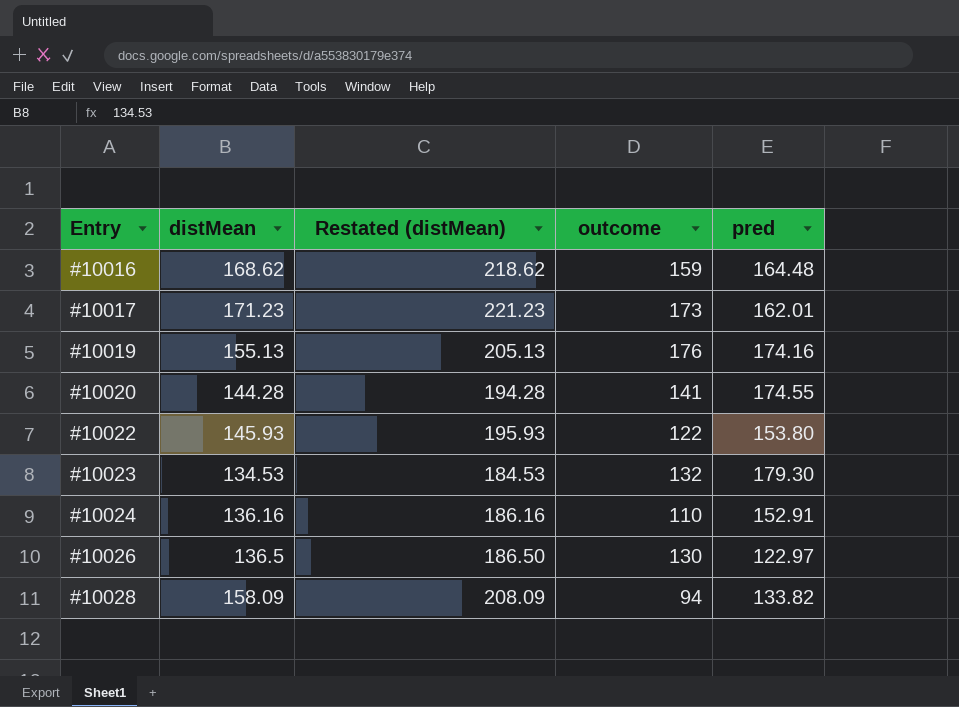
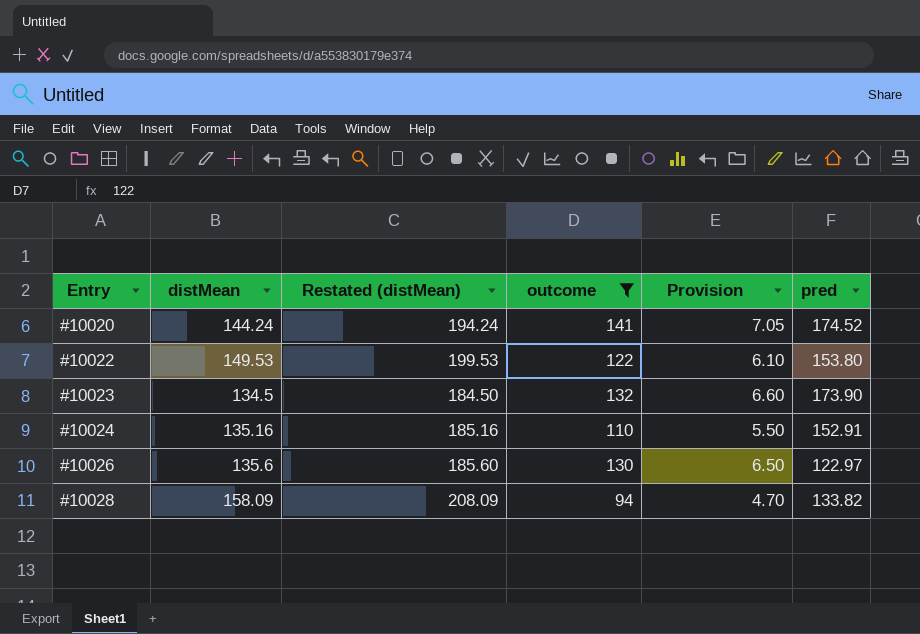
filter: none -> outcome <= 141
column Provision | formula: none -> [outcome] * 0.05
#10020 | distMean: 144.28 -> 144.24
#10020 | Restated (distMean): 194.28 -> 194.24
#10020 | pred: 174.55 -> 174.52
#10022 | distMean: 145.93 -> 149.53
#10022 | Restated (distMean): 195.93 -> 199.53
#10023 | distMean: 134.53 -> 134.5
#10023 | Restated (distMean): 184.53 -> 184.50
#10023 | pred: 179.30 -> 173.90
#10024 | distMean: 136.16 -> 135.16
#10024 | Restated (distMean): 186.16 -> 185.16
#10026 | distMean: 136.5 -> 135.6
#10026 | Restated (distMean): 186.50 -> 185.60

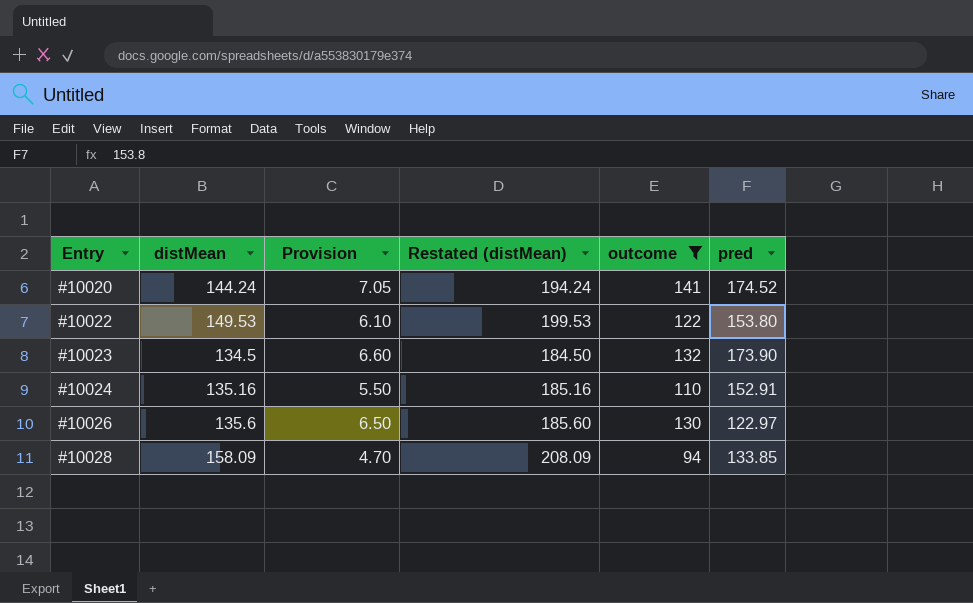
column Provision | position: 5 -> 3
#10028 | pred: 133.82 -> 133.85

